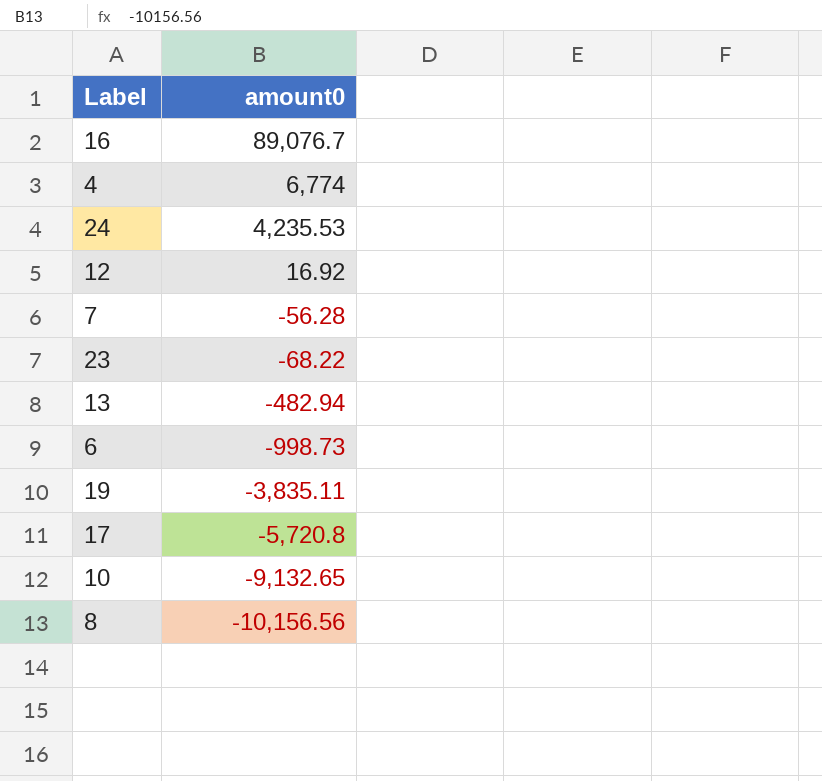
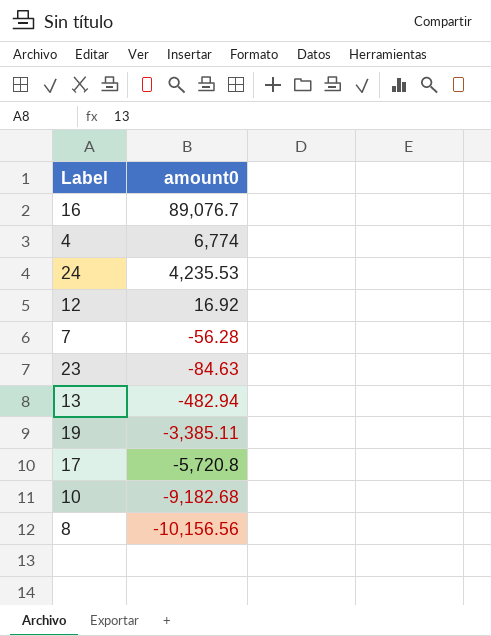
row 6: -998.73 -> none
23 | amount0: -68.22 -> -84.63
19 | amount0: -3,835.11 -> -3,385.11
10 | amount0: -9,132.65 -> -9,182.68

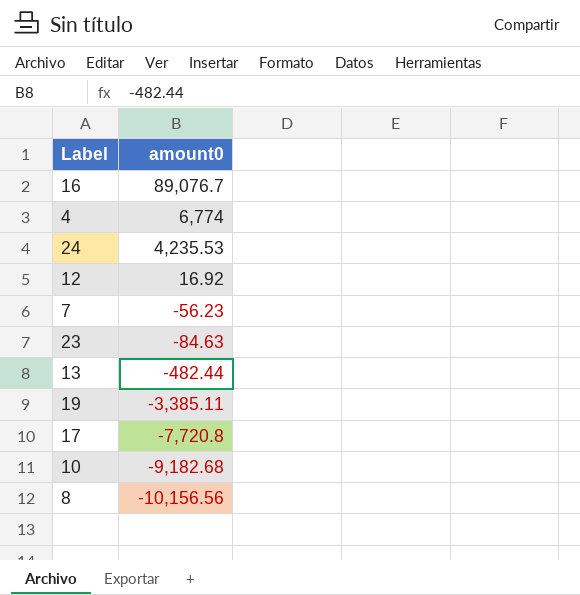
7 | amount0: -56.28 -> -56.23
13 | amount0: -482.94 -> -482.44
17 | amount0: -5,720.8 -> -7,720.8

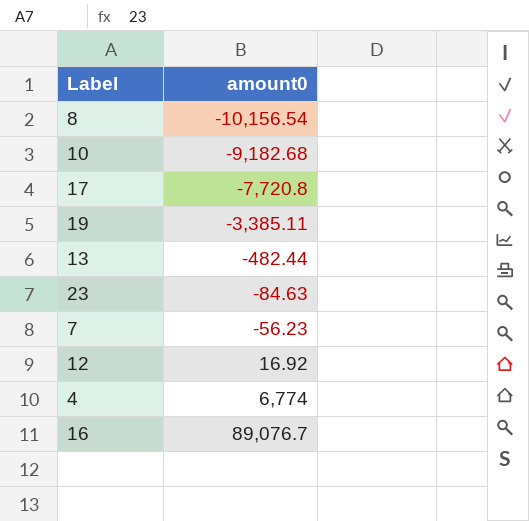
row order: amount0 descending -> amount0 ascending
row 24: 4,235.53 -> none
8 | amount0: -10,156.56 -> -10,156.54

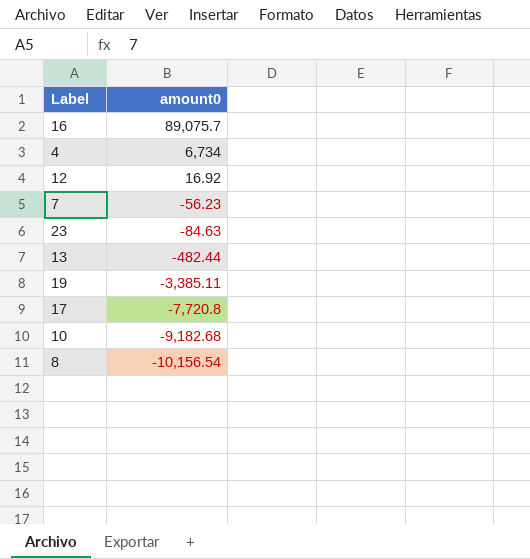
row order: amount0 ascending -> amount0 descending
16 | amount0: 89,076.7 -> 89,075.7
4 | amount0: 6,774 -> 6,734

